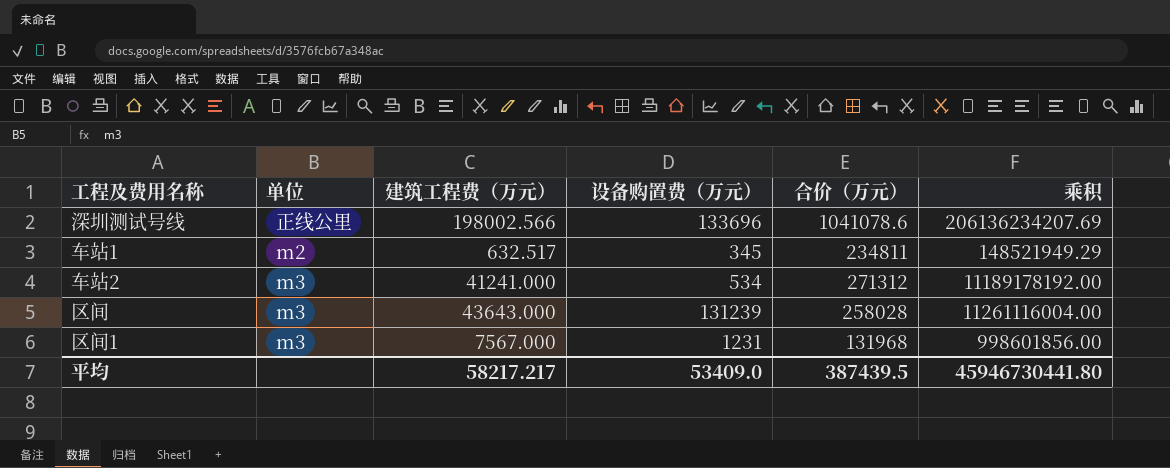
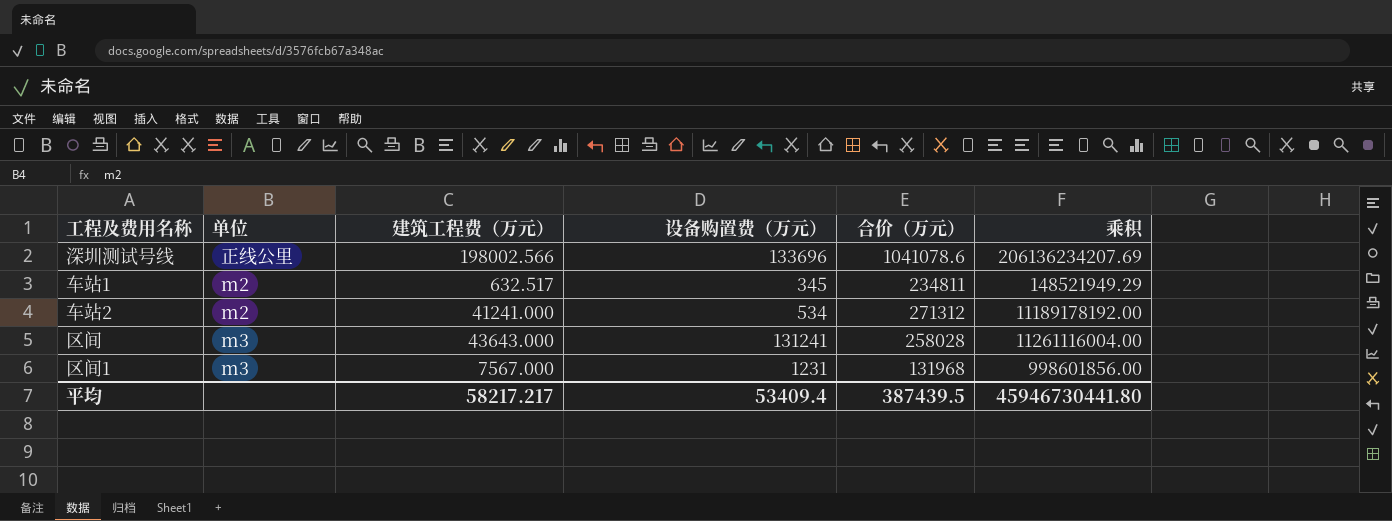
车站2 | 单位: m3 -> m2
区间 | 设备购置费（万元）: 131239 -> 131241
平均 | 设备购置费（万元）: 53409.0 -> 53409.4

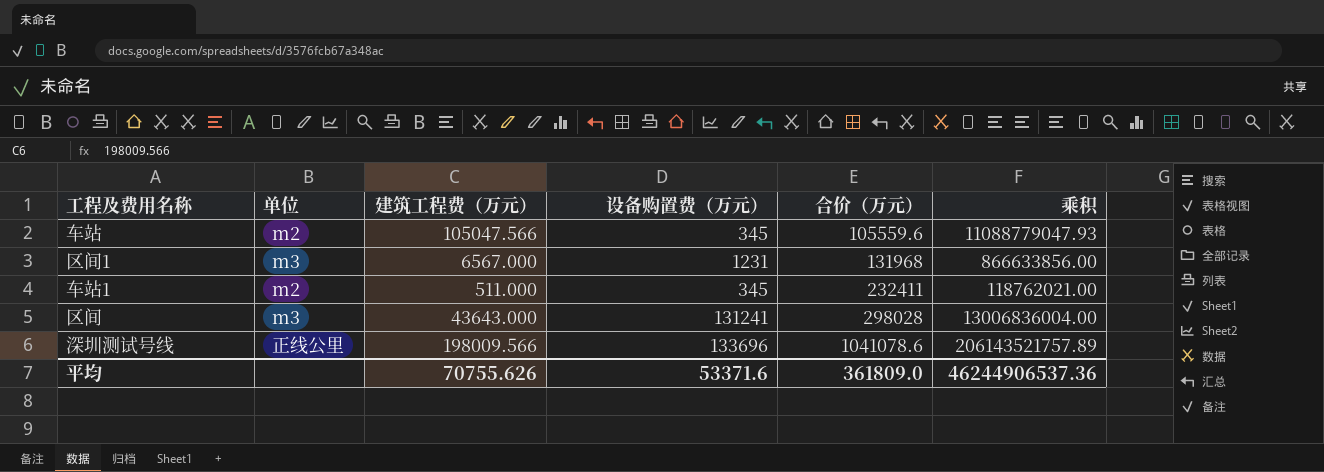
row order: none -> 合价（万元） ascending
row 车站2: m2 | 41241.000 | 534 | 271312 | 11189178192.00 -> none
row 车站: none -> m2 | 105047.566 | 345 | 105559.6 | 11088779047.93
区间1 | 建筑工程费（万元）: 7567.000 -> 6567.000
区间1 | 乘积: 998601856.00 -> 866633856.00
车站1 | 建筑工程费（万元）: 632.517 -> 511.000
车站1 | 合价（万元）: 234811 -> 232411
车站1 | 乘积: 148521949.29 -> 118762021.00
区间 | 合价（万元）: 258028 -> 298028
区间 | 乘积: 11261116004.00 -> 13006836004.00
深圳测试号线 | 建筑工程费（万元）: 198002.566 -> 198009.566
深圳测试号线 | 乘积: 206136234207.69 -> 206143521757.89
平均 | 建筑工程费（万元）: 58217.217 -> 70755.626
平均 | 设备购置费（万元）: 53409.4 -> 53371.6
平均 | 合价（万元）: 387439.5 -> 361809.0
平均 | 乘积: 45946730441.80 -> 46244906537.36

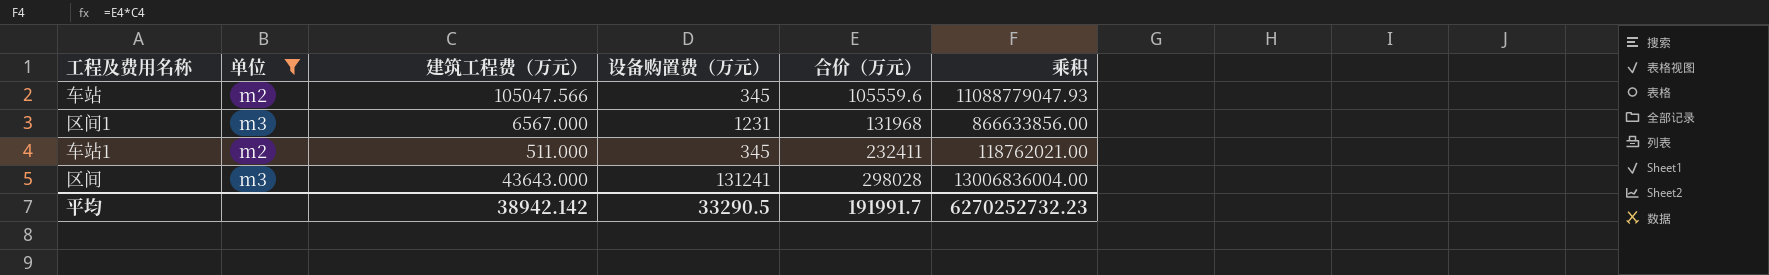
filter: none -> 单位 != 正线公里
平均 | 建筑工程费（万元）: 70755.626 -> 38942.142
平均 | 设备购置费（万元）: 53371.6 -> 33290.5
平均 | 合价（万元）: 361809.0 -> 191991.7
平均 | 乘积: 46244906537.36 -> 6270252732.23

